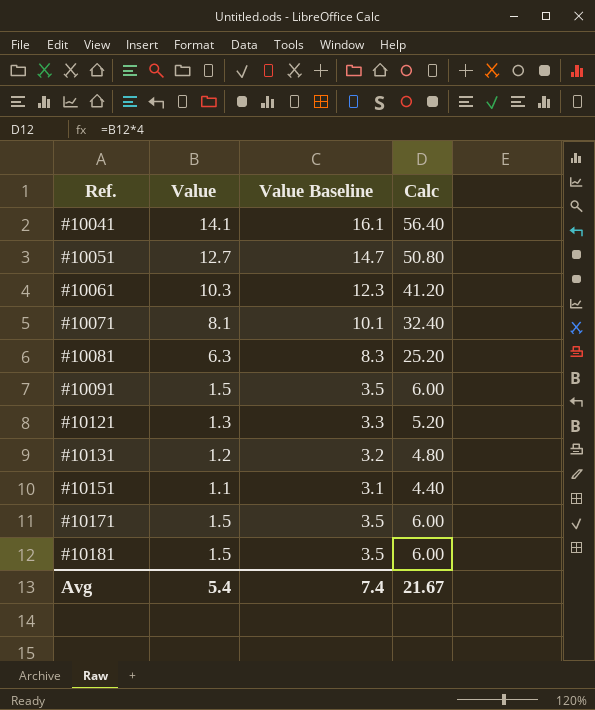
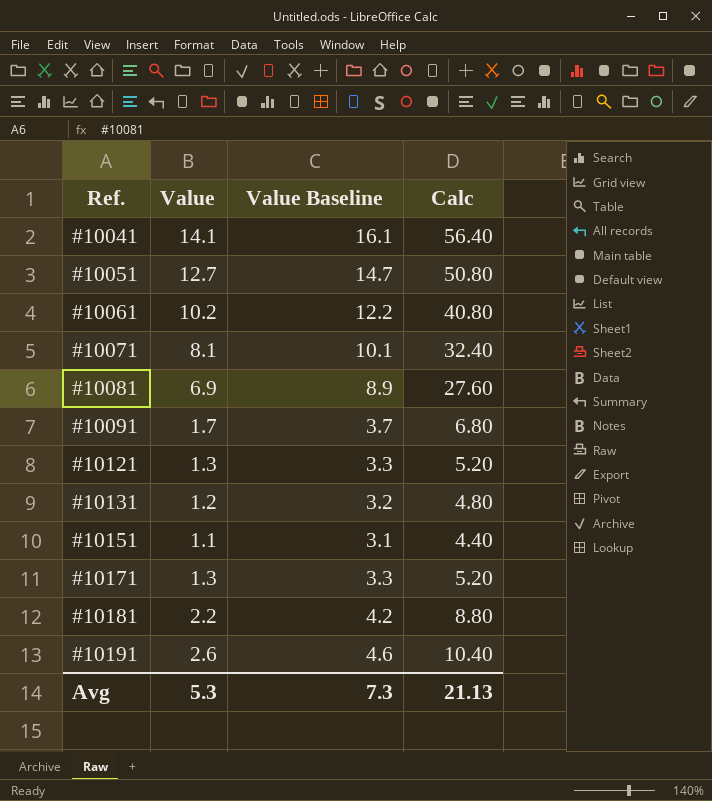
#10061 | Value: 10.3 -> 10.2
#10061 | Value Baseline: 12.3 -> 12.2
#10061 | Calc: 41.20 -> 40.80
#10081 | Value: 6.3 -> 6.9
#10081 | Value Baseline: 8.3 -> 8.9
#10081 | Calc: 25.20 -> 27.60
#10091 | Value: 1.5 -> 1.7
#10091 | Value Baseline: 3.5 -> 3.7
#10091 | Calc: 6.00 -> 6.80
#10171 | Value: 1.5 -> 1.3
#10171 | Value Baseline: 3.5 -> 3.3
#10171 | Calc: 6.00 -> 5.20
#10181 | Value: 1.5 -> 2.2
#10181 | Value Baseline: 3.5 -> 4.2
#10181 | Calc: 6.00 -> 8.80
row #10191: none -> 2.6 | 4.6 | 10.40
Avg | Value: 5.4 -> 5.3
Avg | Value Baseline: 7.4 -> 7.3
Avg | Calc: 21.67 -> 21.13

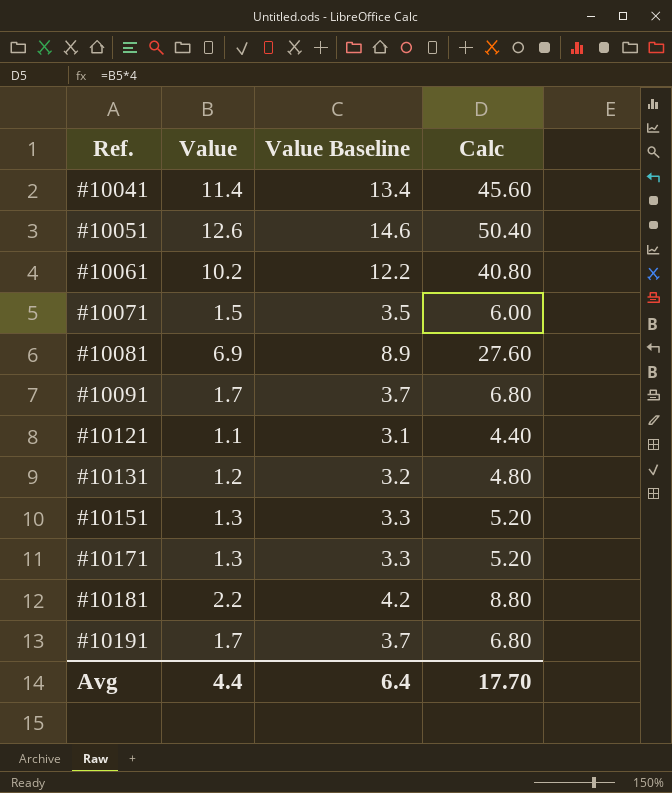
#10041 | Value: 14.1 -> 11.4
#10041 | Value Baseline: 16.1 -> 13.4
#10041 | Calc: 56.40 -> 45.60
#10051 | Value: 12.7 -> 12.6
#10051 | Value Baseline: 14.7 -> 14.6
#10051 | Calc: 50.80 -> 50.40
#10071 | Value: 8.1 -> 1.5
#10071 | Value Baseline: 10.1 -> 3.5
#10071 | Calc: 32.40 -> 6.00
#10121 | Value: 1.3 -> 1.1
#10121 | Value Baseline: 3.3 -> 3.1
#10121 | Calc: 5.20 -> 4.40
#10151 | Value: 1.1 -> 1.3
#10151 | Value Baseline: 3.1 -> 3.3
#10151 | Calc: 4.40 -> 5.20
#10191 | Value: 2.6 -> 1.7
#10191 | Value Baseline: 4.6 -> 3.7
#10191 | Calc: 10.40 -> 6.80
Avg | Value: 5.3 -> 4.4
Avg | Value Baseline: 7.3 -> 6.4
Avg | Calc: 21.13 -> 17.70

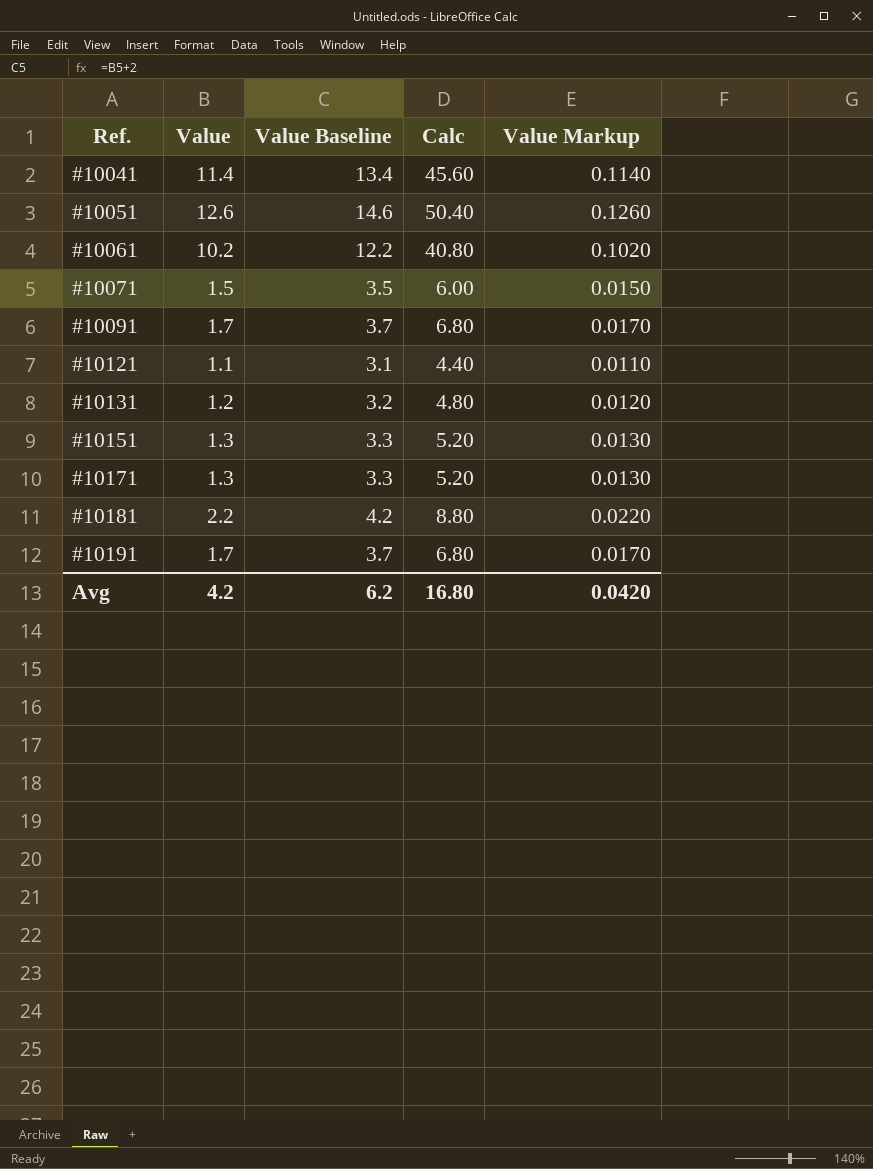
column Value Markup | formula: none -> [Value] * 0.01
row #10081: 6.9 | 8.9 | 27.60 -> none
Avg | Value: 4.4 -> 4.2
Avg | Value Baseline: 6.4 -> 6.2
Avg | Calc: 17.70 -> 16.80

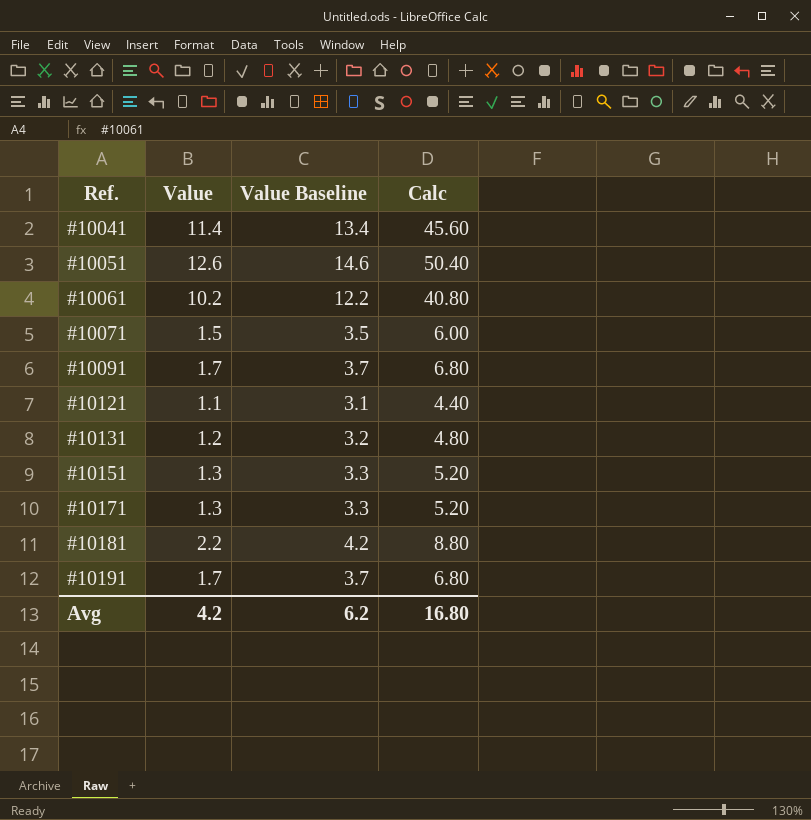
column Value Markup | formula: [Value] * 0.01 -> none

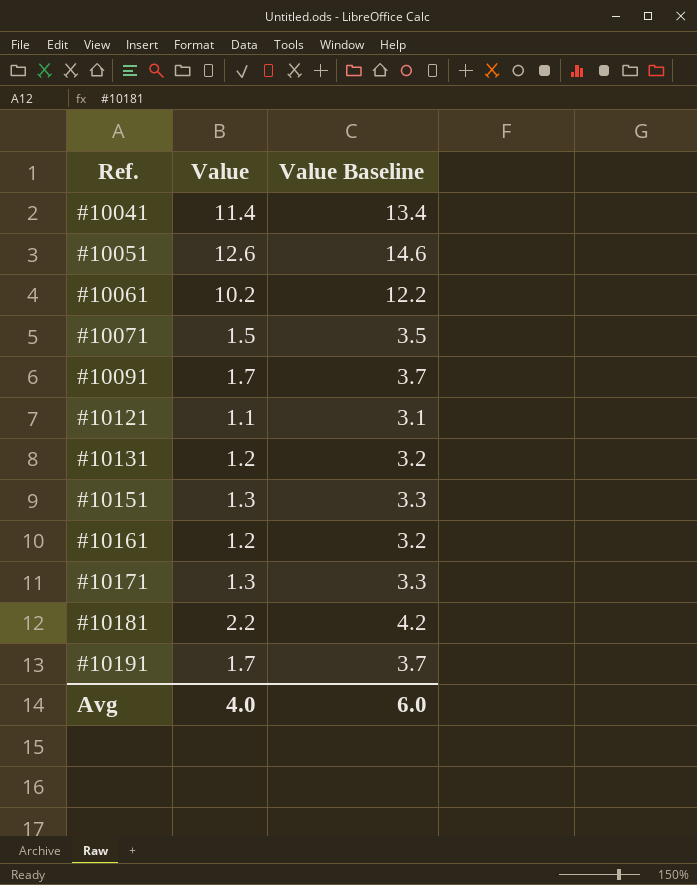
column Calc | formula: [Value] * 4 -> none
row #10161: none -> 1.2 | 3.2
Avg | Value: 4.2 -> 4.0
Avg | Value Baseline: 6.2 -> 6.0

